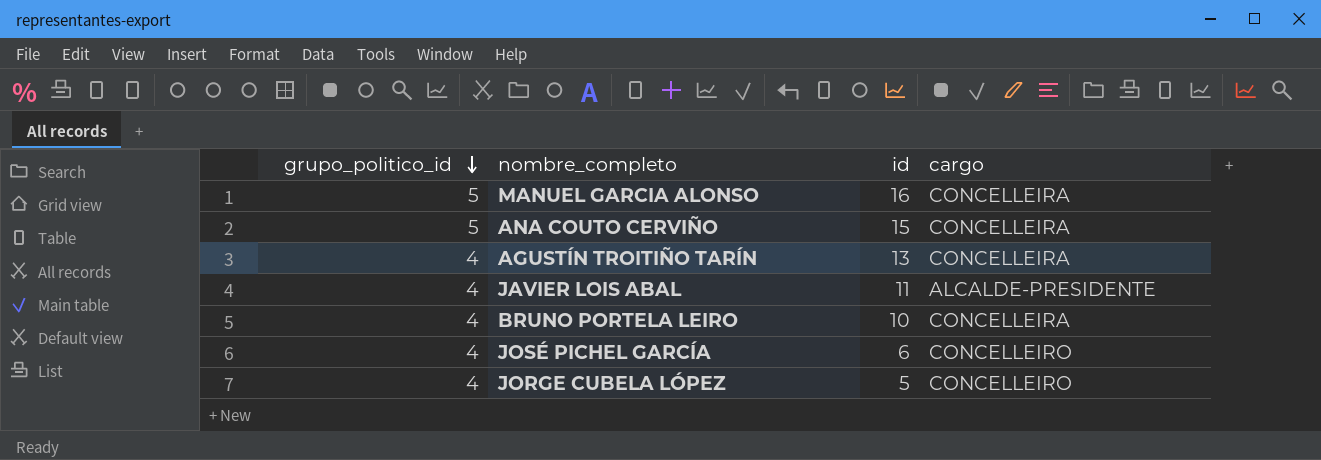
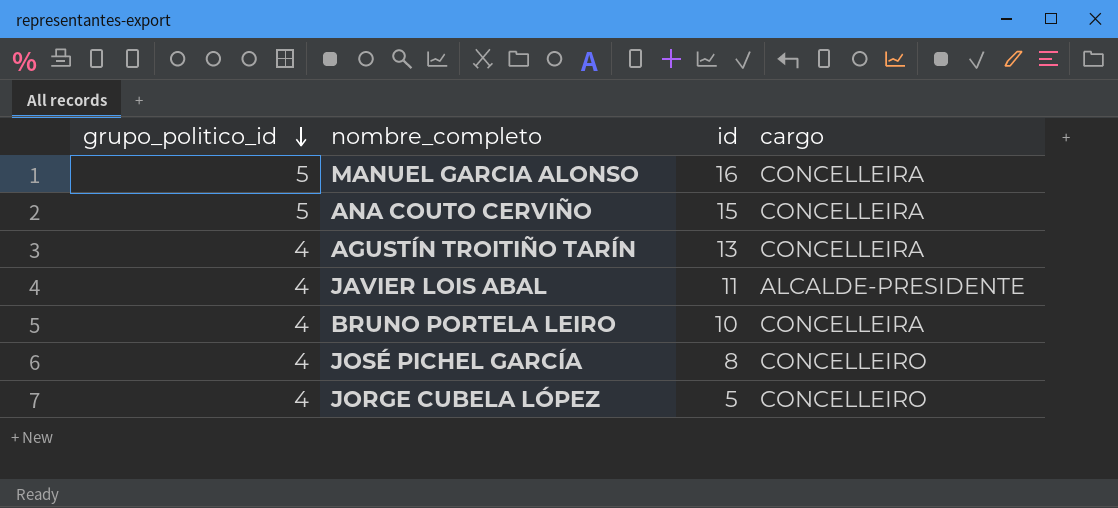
JOSÉ PICHEL GARCÍA | id: 6 -> 8

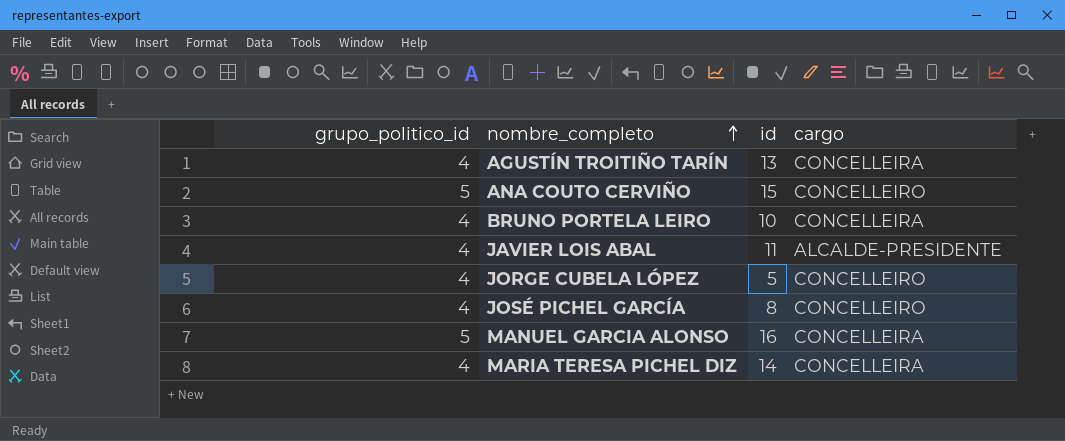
row order: grupo_politico_id descending -> nombre_completo ascending
ANA COUTO CERVIÑO | cargo: CONCELLEIRA -> CONCELLEIRO
row MARIA TERESA PICHEL DIZ: none -> 4 | 14 | CONCELLEIRA

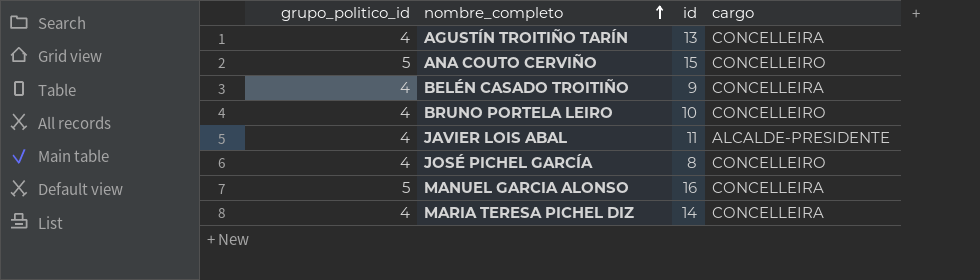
row JORGE CUBELA LÓPEZ: 4 | 5 | CONCELLEIRO -> none
row BELÉN CASADO TROITIÑO: none -> 4 | 9 | CONCELLEIRA
BRUNO PORTELA LEIRO | cargo: CONCELLEIRA -> CONCELLEIRO

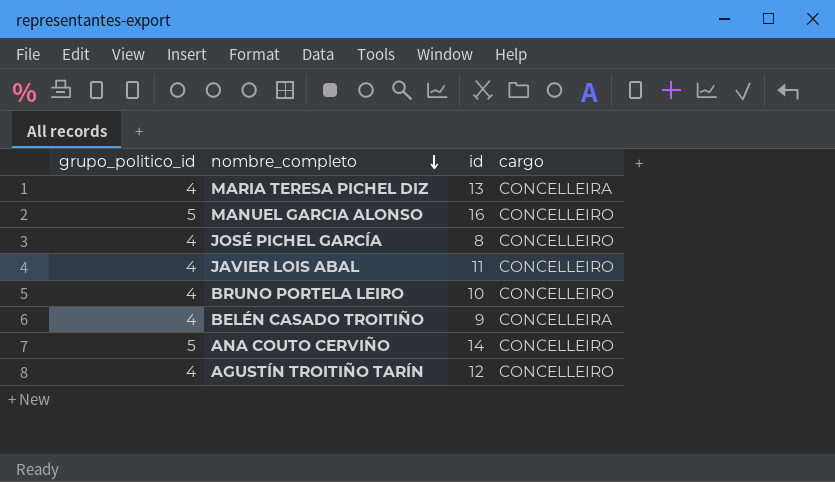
row order: nombre_completo ascending -> nombre_completo descending
MARIA TERESA PICHEL DIZ | id: 14 -> 13
MANUEL GARCIA ALONSO | cargo: CONCELLEIRA -> CONCELLEIRO
JAVIER LOIS ABAL | cargo: ALCALDE-PRESIDENTE -> CONCELLEIRO
ANA COUTO CERVIÑO | id: 15 -> 14
AGUSTÍN TROITIÑO TARÍN | id: 13 -> 12
AGUSTÍN TROITIÑO TARÍN | cargo: CONCELLEIRA -> CONCELLEIRO

